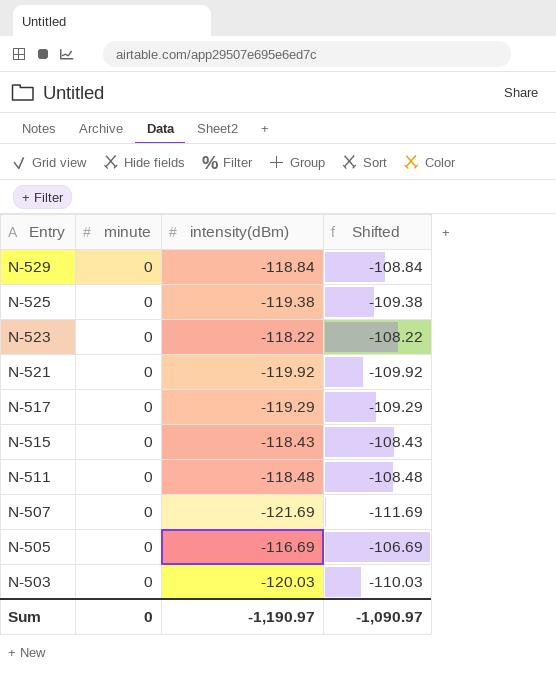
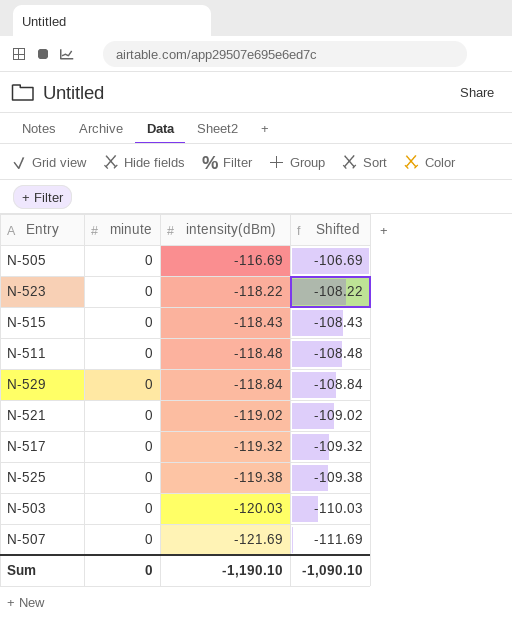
row order: Entry descending -> intensity(dBm) descending
N-521 | intensity(dBm): -119.92 -> -119.02
N-521 | Shifted: -109.92 -> -109.02
N-517 | intensity(dBm): -119.29 -> -119.32
N-517 | Shifted: -109.29 -> -109.32
Sum | intensity(dBm): -1,190.97 -> -1,190.10
Sum | Shifted: -1,090.97 -> -1,090.10

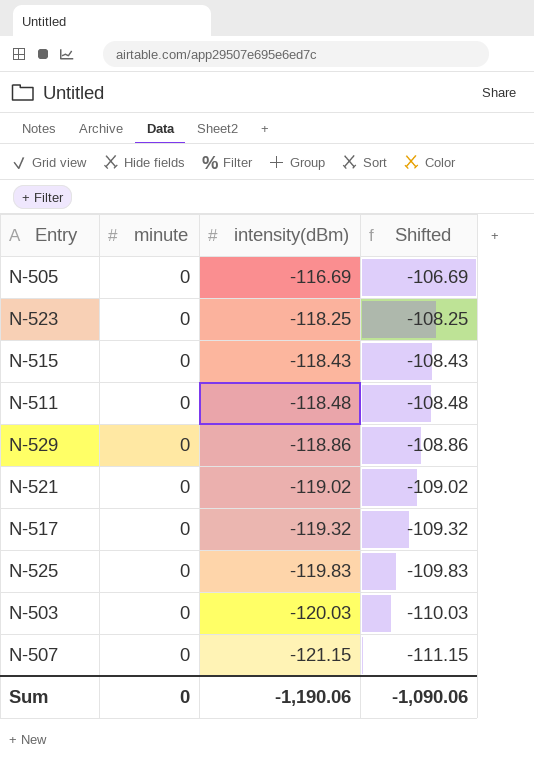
N-523 | intensity(dBm): -118.22 -> -118.25
N-523 | Shifted: -108.22 -> -108.25
N-529 | intensity(dBm): -118.84 -> -118.86
N-529 | Shifted: -108.84 -> -108.86
N-525 | intensity(dBm): -119.38 -> -119.83
N-525 | Shifted: -109.38 -> -109.83
N-507 | intensity(dBm): -121.69 -> -121.15
N-507 | Shifted: -111.69 -> -111.15
Sum | intensity(dBm): -1,190.10 -> -1,190.06
Sum | Shifted: -1,090.10 -> -1,090.06

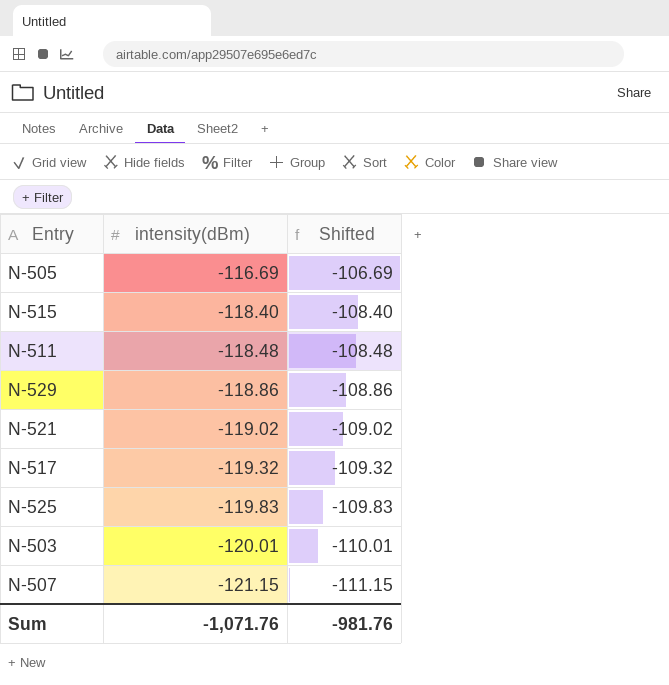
column minute | position: 2 -> none
row N-523: 0 | -118.25 | -108.25 -> none
N-515 | intensity(dBm): -118.43 -> -118.40
N-515 | Shifted: -108.43 -> -108.40
N-503 | intensity(dBm): -120.03 -> -120.01
N-503 | Shifted: -110.03 -> -110.01
Sum | intensity(dBm): -1,190.06 -> -1,071.76
Sum | Shifted: -1,090.06 -> -981.76

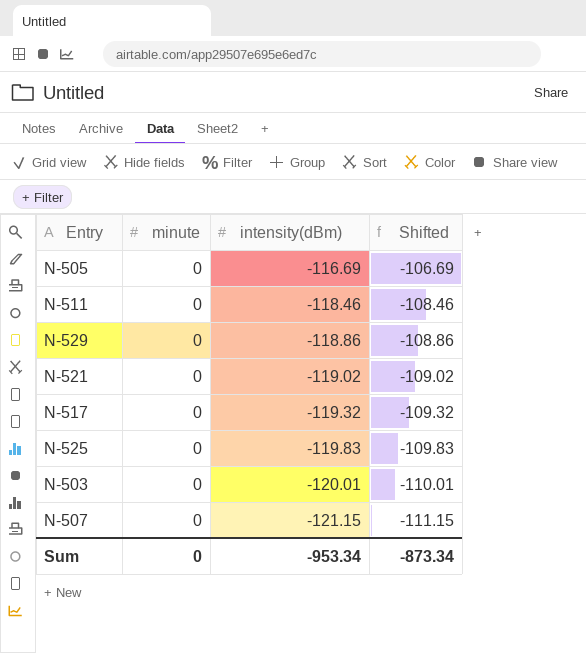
column minute | position: none -> 2
row N-515: -118.40 | -108.40 -> none
N-511 | intensity(dBm): -118.48 -> -118.46
N-511 | Shifted: -108.48 -> -108.46
Sum | intensity(dBm): -1,071.76 -> -953.34
Sum | Shifted: -981.76 -> -873.34

